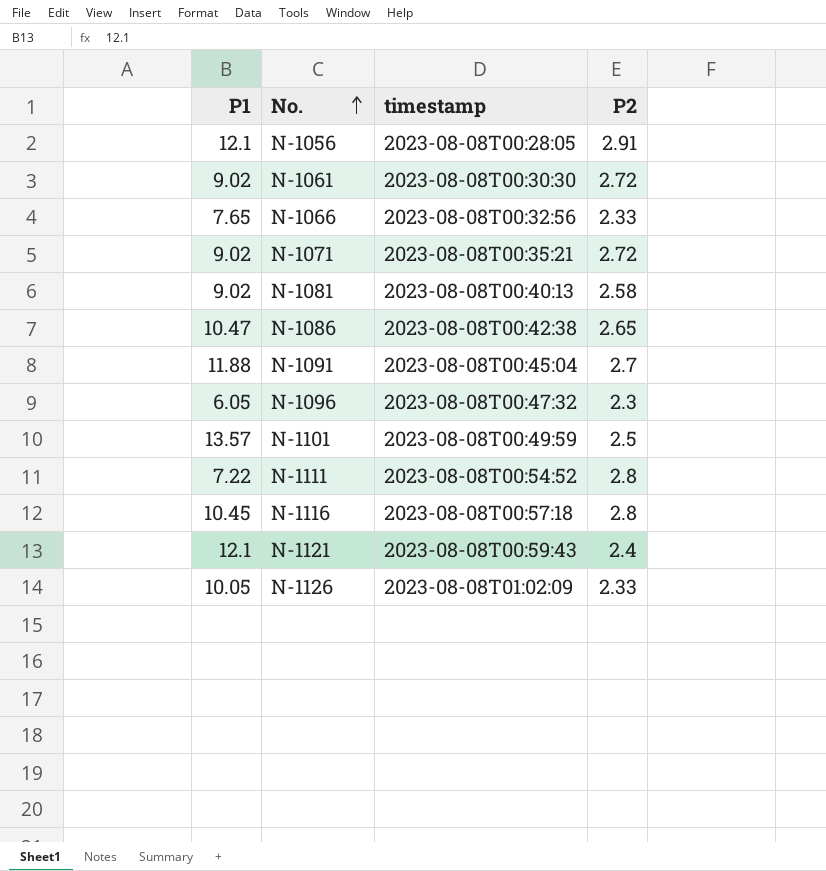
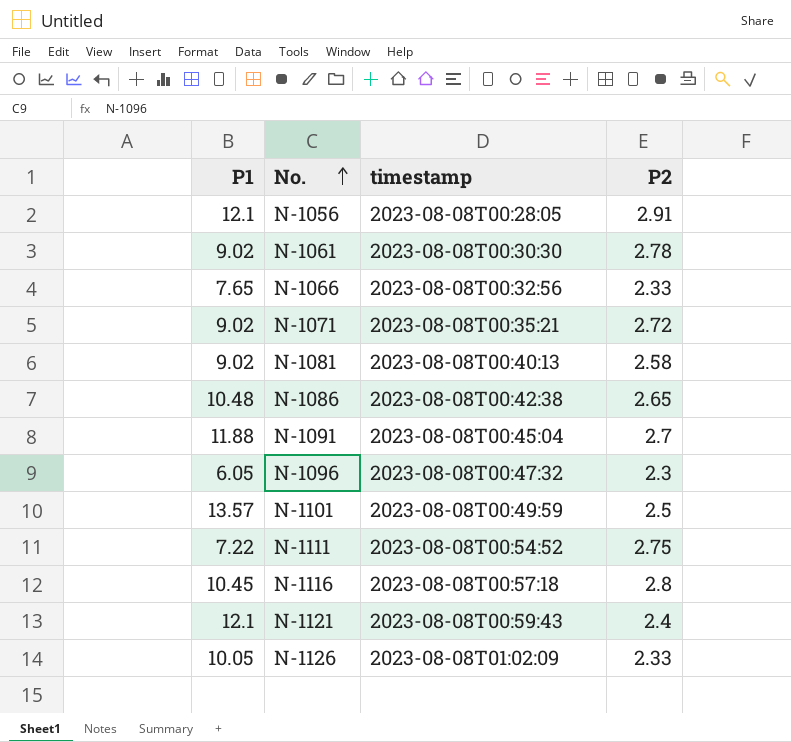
N-1061 | P2: 2.72 -> 2.78
N-1086 | P1: 10.47 -> 10.48
N-1111 | P2: 2.8 -> 2.75

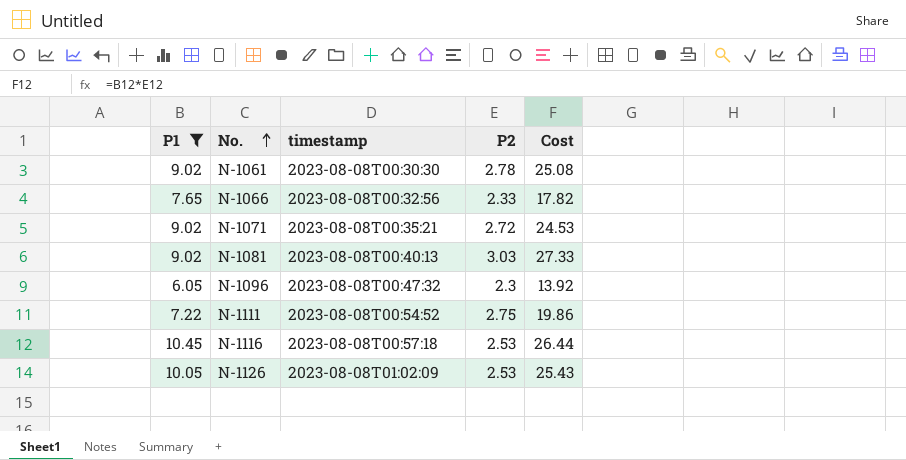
filter: none -> P1 <= 10.45
column Cost | formula: none -> [P1] * [P2]
N-1081 | P2: 2.58 -> 3.03
N-1116 | P2: 2.8 -> 2.53
N-1126 | P2: 2.33 -> 2.53

